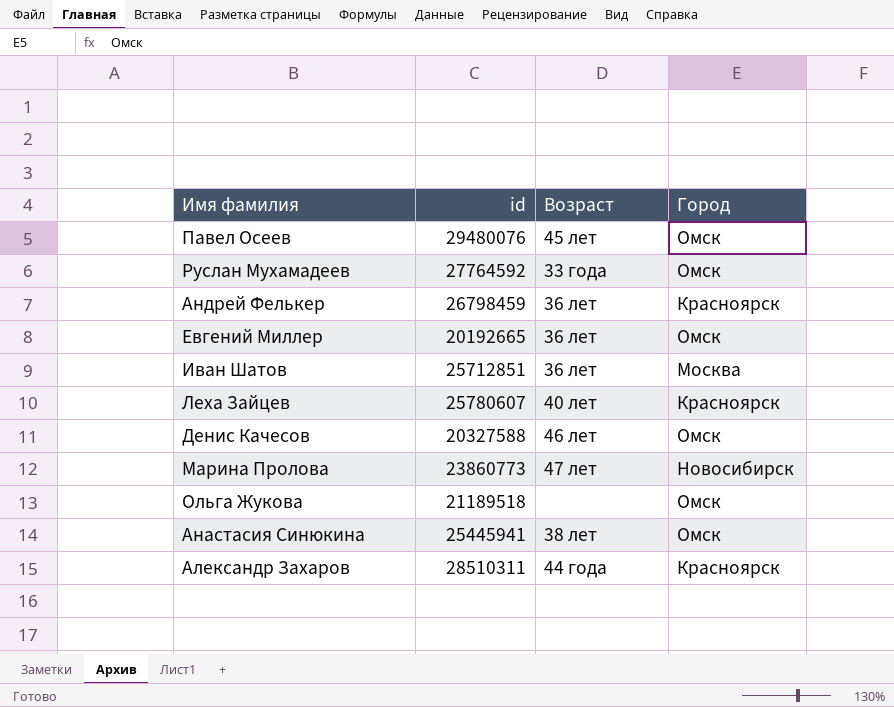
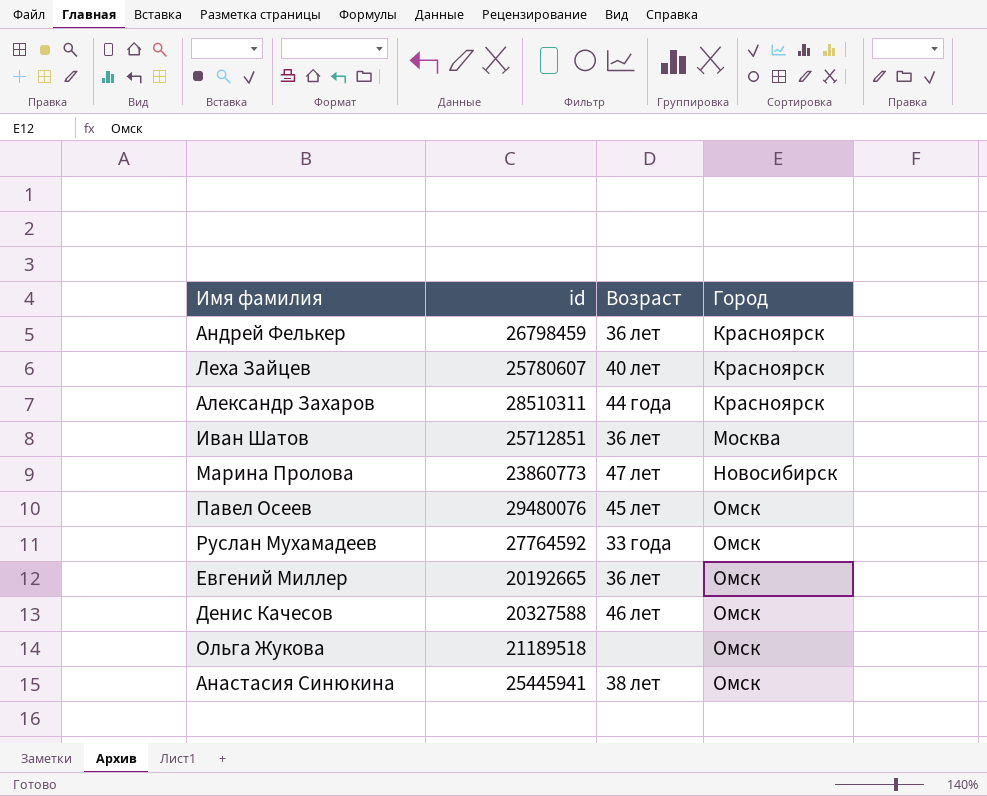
row order: none -> Город ascending

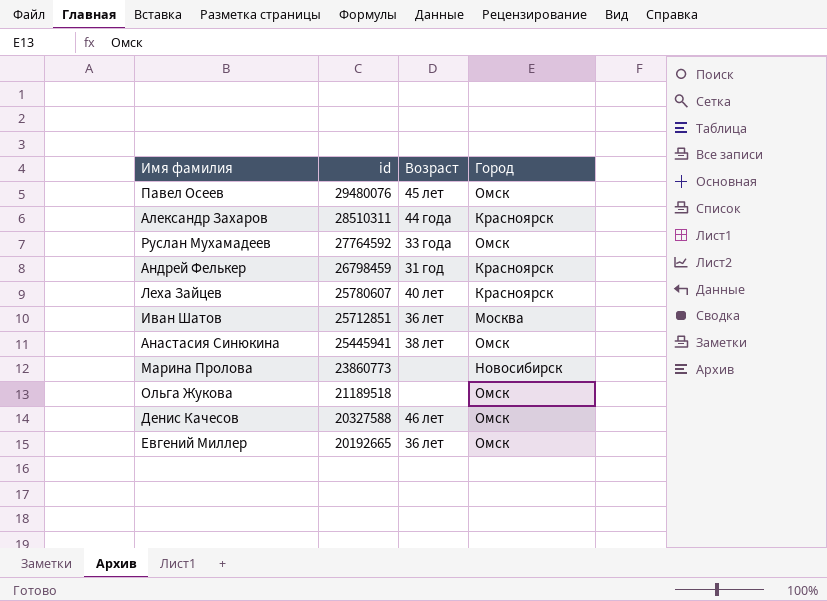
row order: Город ascending -> id descending
Андрей Фелькер | Возраст: 36 лет -> 31 год
Марина Пролова | Возраст: 47 лет -> none

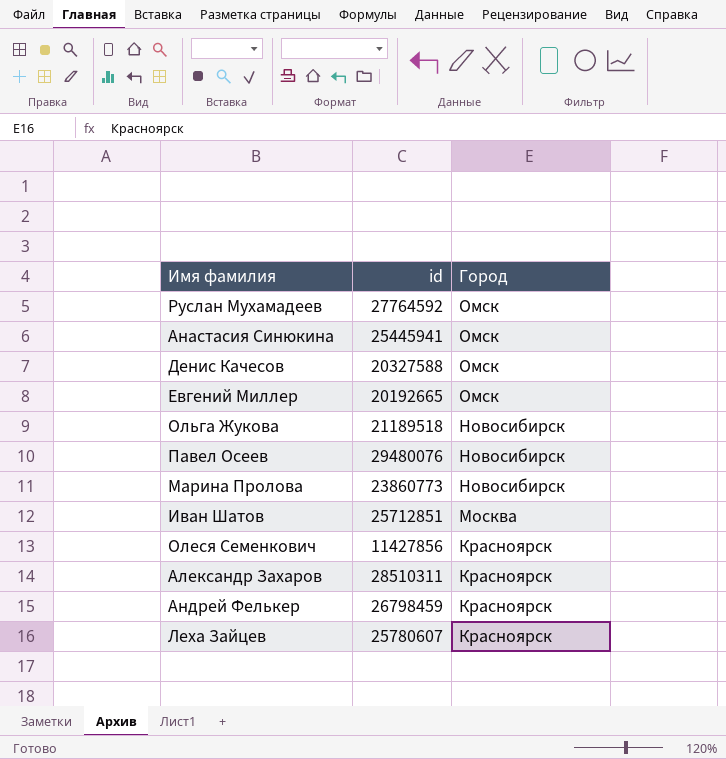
row order: id descending -> Город descending
column Возраст | position: 3 -> none
Ольга Жукова | Город: Омск -> Новосибирск
Павел Осеев | Город: Омск -> Новосибирск
row Олеся Семенкович: none -> 11427856 | Красноярск

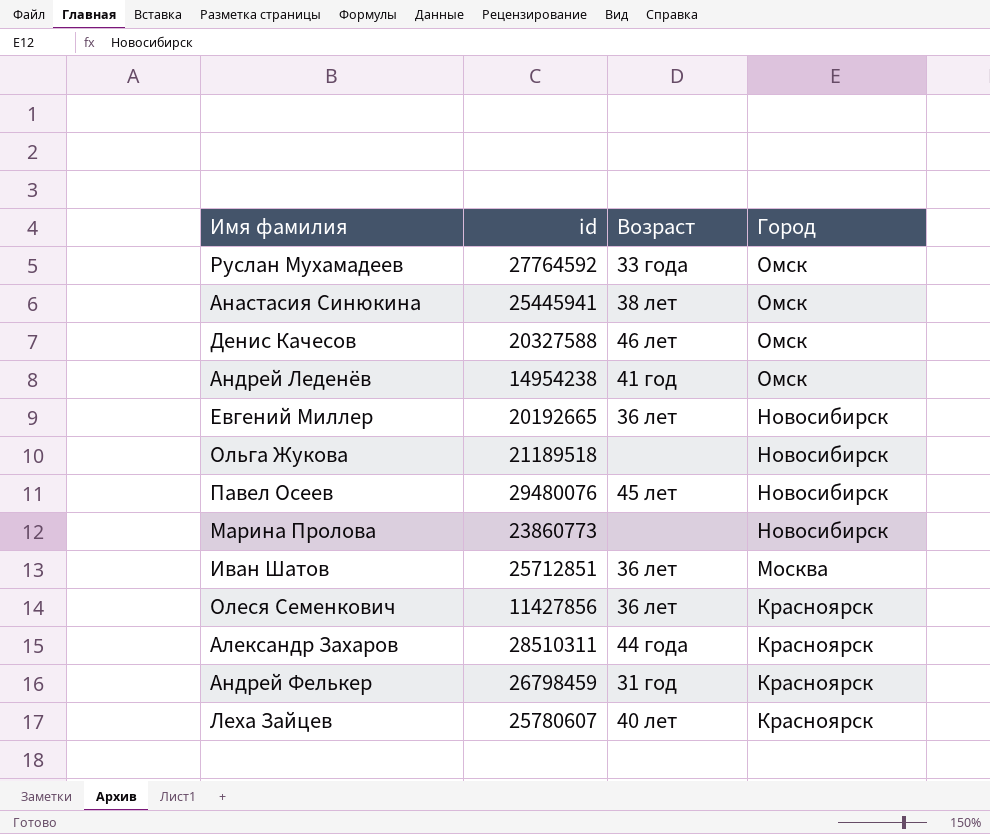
column Возраст | position: none -> 3
row Андрей Леденёв: none -> 14954238 | 41 год | Омск
Евгений Миллер | Город: Омск -> Новосибирск

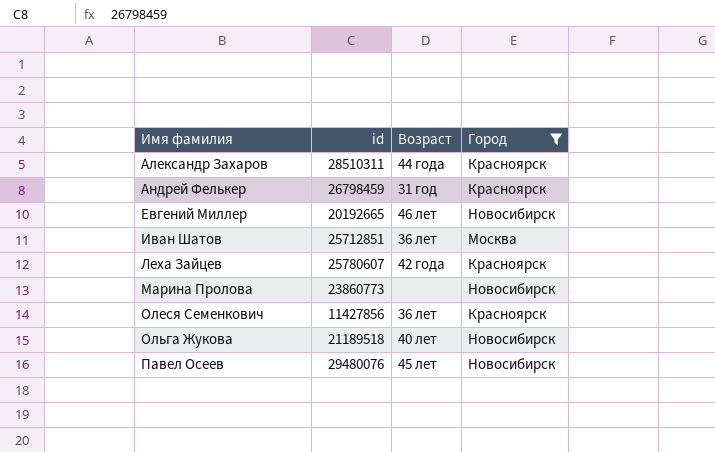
filter: none -> Город != Омск
row order: Город descending -> Имя фамилия ascending
Евгений Миллер | Возраст: 36 лет -> 46 лет
Леха Зайцев | Возраст: 40 лет -> 42 года
Ольга Жукова | Возраст: none -> 40 лет

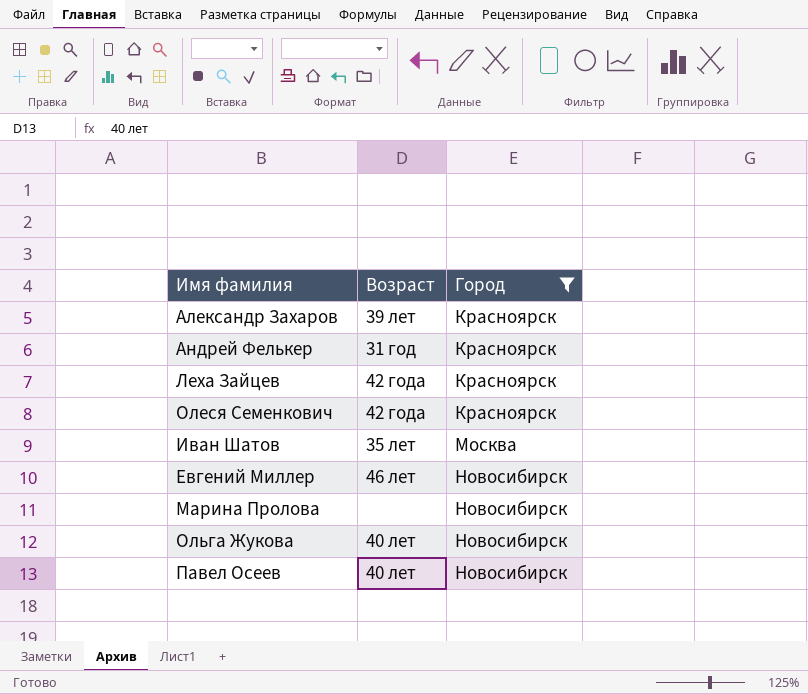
row order: Имя фамилия ascending -> Город ascending
column id | position: 2 -> none
Александр Захаров | Возраст: 44 года -> 39 лет
Олеся Семенкович | Возраст: 36 лет -> 42 года
Иван Шатов | Возраст: 36 лет -> 35 лет
Павел Осеев | Возраст: 45 лет -> 40 лет

